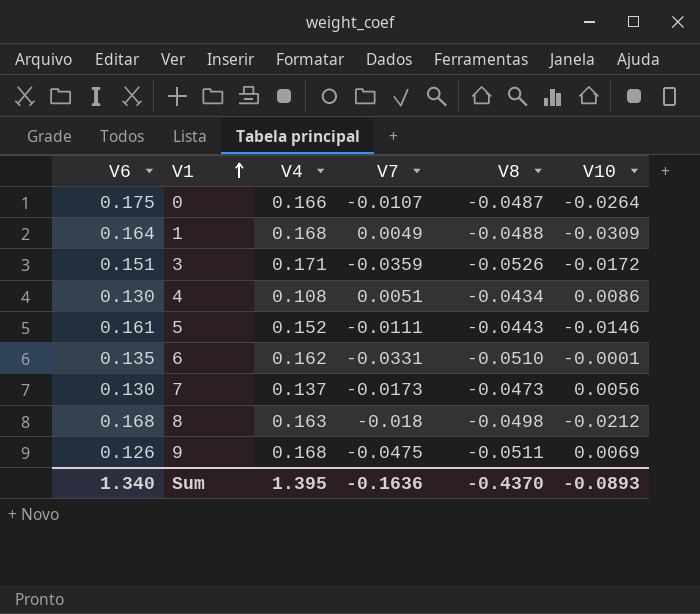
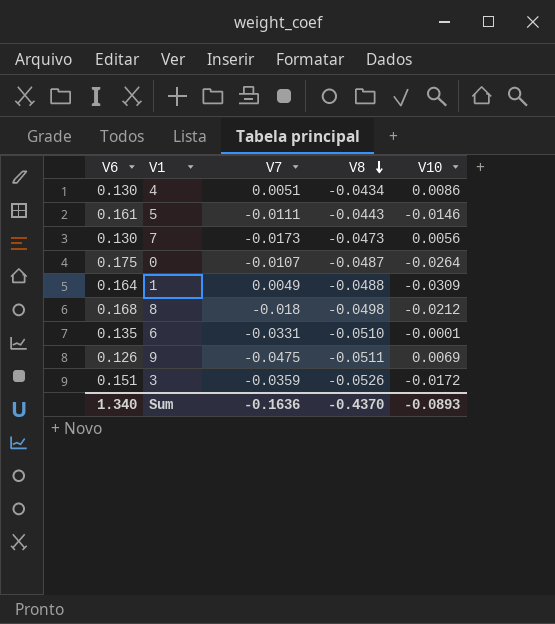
row order: V1 ascending -> V8 descending
column V4 | position: 3 -> none

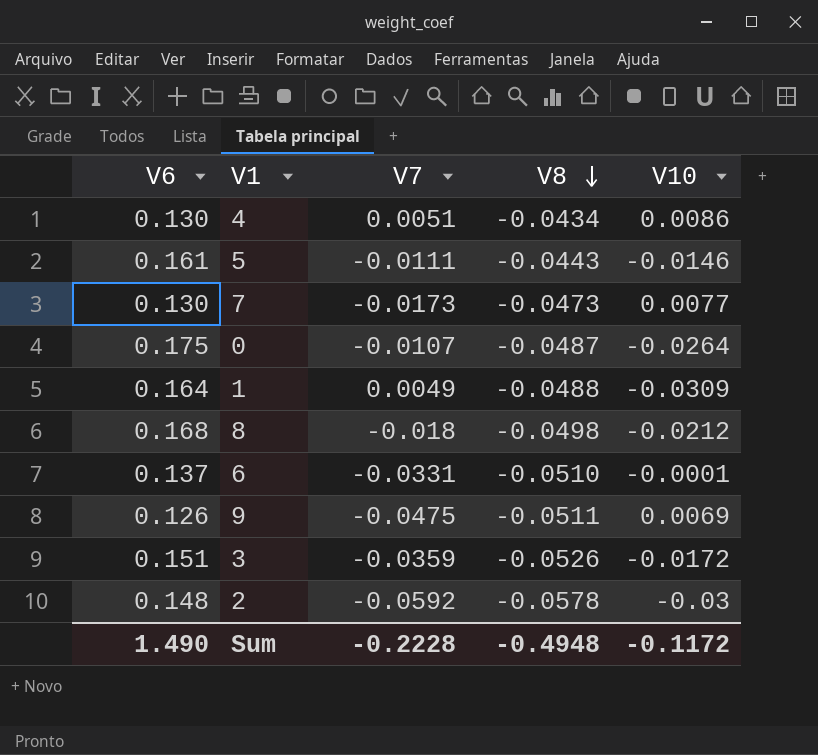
7 | V10: 0.0056 -> 0.0077
6 | V6: 0.135 -> 0.137
row 2: none -> 0.148 | -0.0592 | -0.0578 | -0.03
Sum | V6: 1.340 -> 1.490
Sum | V7: -0.1636 -> -0.2228
Sum | V8: -0.4370 -> -0.4948
Sum | V10: -0.0893 -> -0.1172

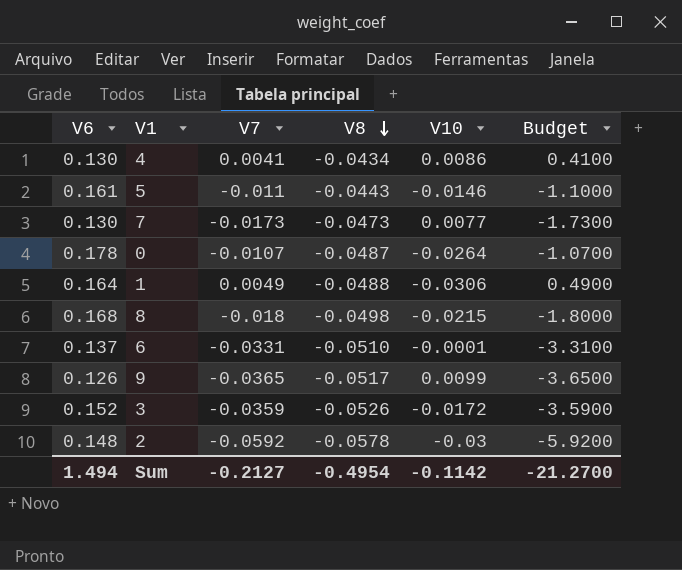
column Budget | formula: none -> [V7] * 100
4 | V7: 0.0051 -> 0.0041
5 | V7: -0.0111 -> -0.011
0 | V6: 0.175 -> 0.178
1 | V10: -0.0309 -> -0.0306
8 | V10: -0.0212 -> -0.0215
9 | V7: -0.0475 -> -0.0365
9 | V8: -0.0511 -> -0.0517
9 | V10: 0.0069 -> 0.0099
3 | V6: 0.151 -> 0.152
Sum | V6: 1.490 -> 1.494
Sum | V7: -0.2228 -> -0.2127
Sum | V8: -0.4948 -> -0.4954
Sum | V10: -0.1172 -> -0.1142

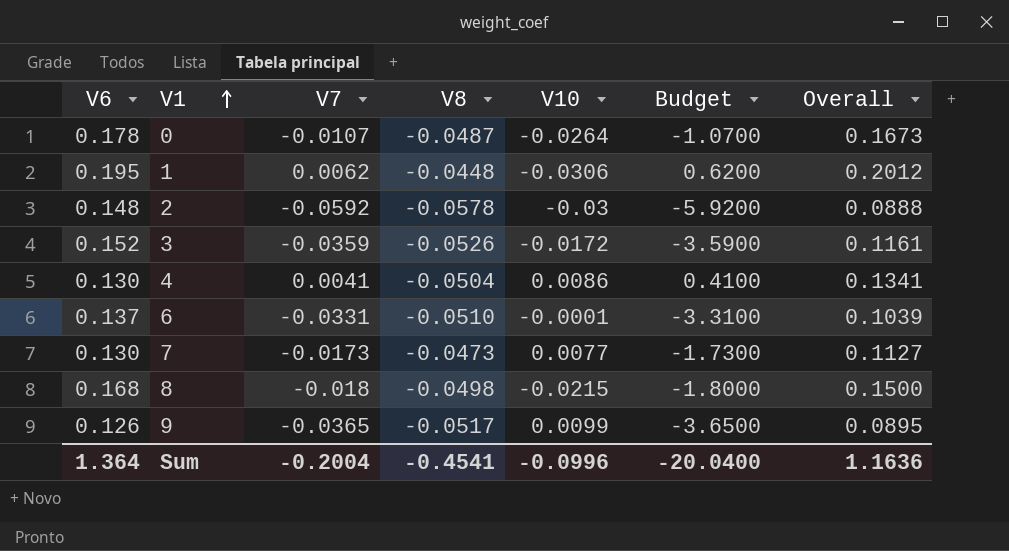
row order: V8 descending -> V1 ascending
column Overall | formula: none -> [V6] + [V7]
row 5: 0.161 | -0.011 | -0.0443 | -0.0146 | -1.1000 -> none
1 | V6: 0.164 -> 0.195
1 | V7: 0.0049 -> 0.0062
1 | V8: -0.0488 -> -0.0448
1 | Budget: 0.4900 -> 0.6200
4 | V8: -0.0434 -> -0.0504
Sum | V6: 1.494 -> 1.364
Sum | V7: -0.2127 -> -0.2004
Sum | V8: -0.4954 -> -0.4541
Sum | V10: -0.1142 -> -0.0996
Sum | Budget: -21.2700 -> -20.0400

